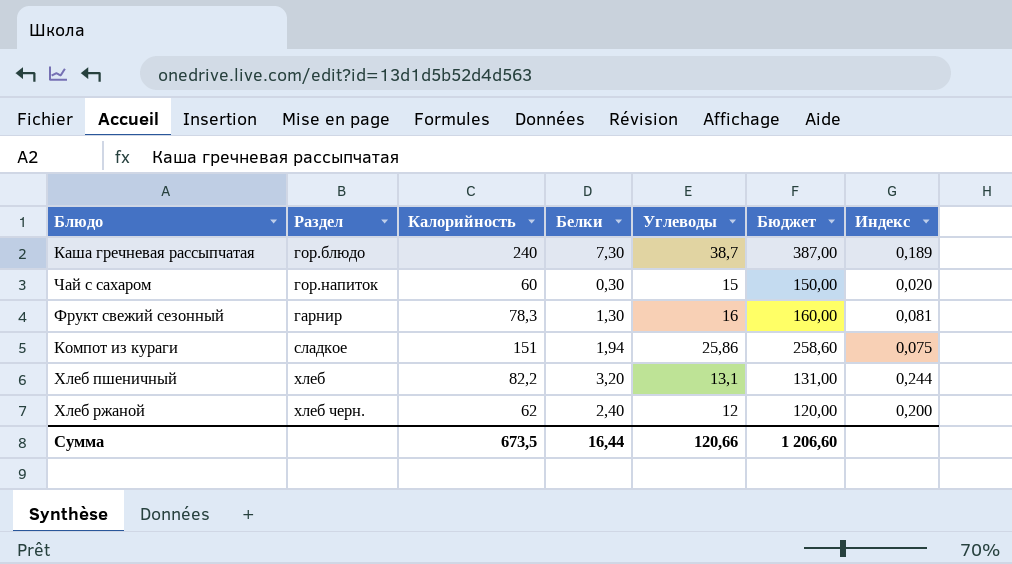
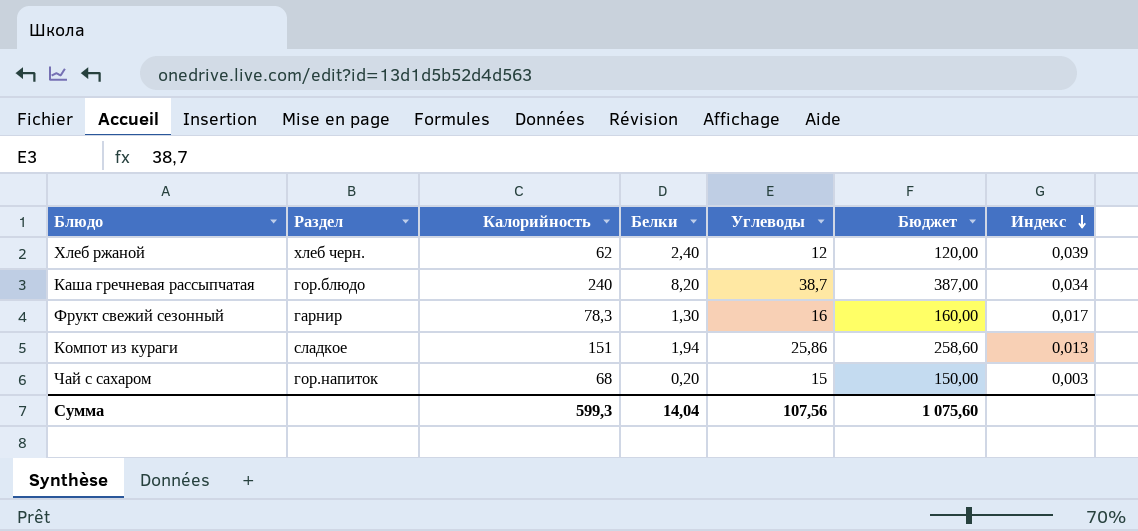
row order: none -> Индекс descending
column Индекс | formula: [Белки] / [Углеводы] -> [Белки] / [Калорийность]
row Хлеб пшеничный: хлеб | 82,2 | 3,20 | 13,1 | 131,00 | 0,244 -> none
Каша гречневая рассыпчатая | Белки: 7,30 -> 8,20
Чай с сахаром | Калорийность: 60 -> 68
Чай с сахаром | Белки: 0,30 -> 0,20
Сумма | Калорийность: 673,5 -> 599,3
Сумма | Белки: 16,44 -> 14,04
Сумма | Углеводы: 120,66 -> 107,56
Сумма | Бюджет: 1 206,60 -> 1 075,60

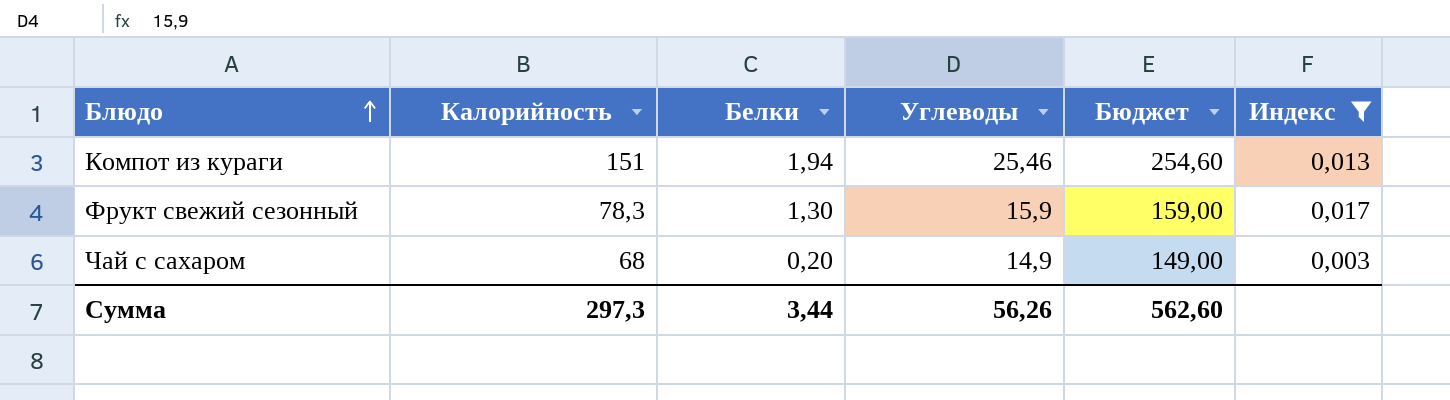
filter: none -> Индекс <= 0,017
row order: Индекс descending -> Блюдо ascending
column Раздел | position: 2 -> none
Компот из кураги | Углеводы: 25,86 -> 25,46
Компот из кураги | Бюджет: 258,60 -> 254,60
Фрукт свежий сезонный | Углеводы: 16 -> 15,9
Фрукт свежий сезонный | Бюджет: 160,00 -> 159,00
Чай с сахаром | Углеводы: 15 -> 14,9
Чай с сахаром | Бюджет: 150,00 -> 149,00
Сумма | Калорийность: 599,3 -> 297,3
Сумма | Белки: 14,04 -> 3,44
Сумма | Углеводы: 107,56 -> 56,26
Сумма | Бюджет: 1 075,60 -> 562,60

